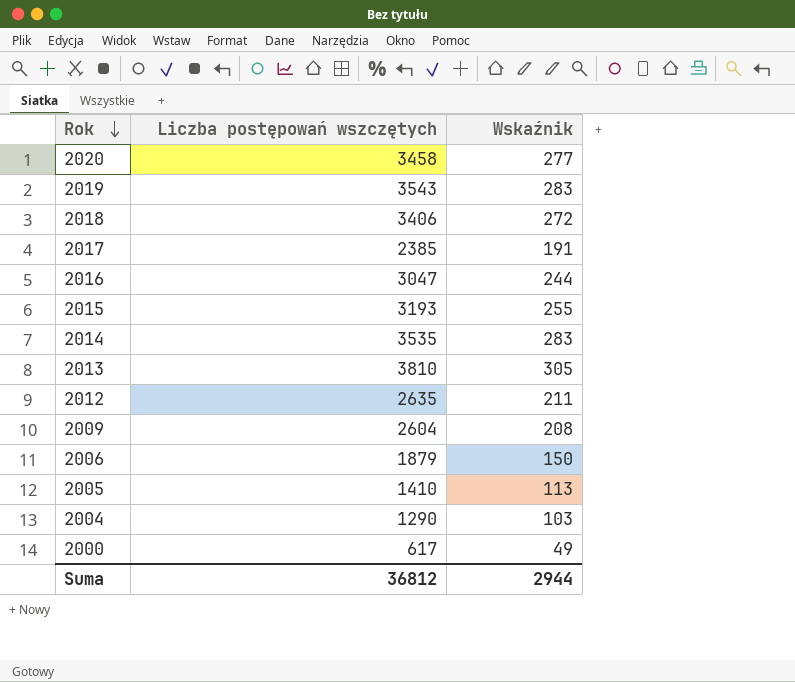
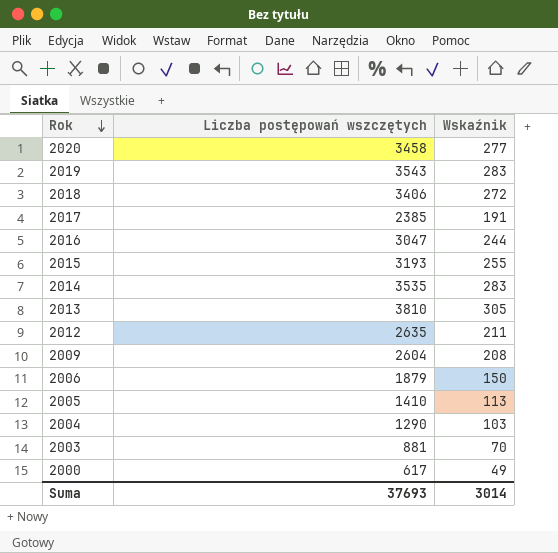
row 2003: none -> 881 | 70
Suma | Liczba postępowań wszczętych: 36812 -> 37693
Suma | Wskaźnik: 2944 -> 3014

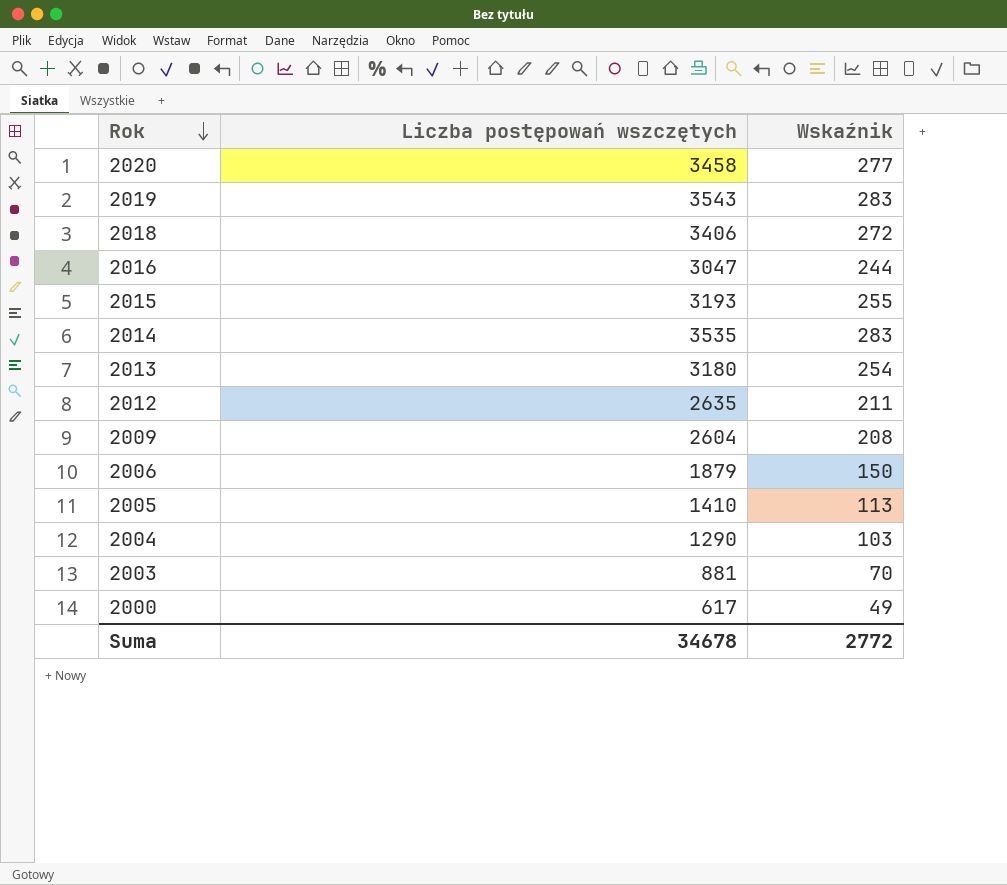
row 2017: 2385 | 191 -> none
2013 | Liczba postępowań wszczętych: 3810 -> 3180
2013 | Wskaźnik: 305 -> 254
Suma | Liczba postępowań wszczętych: 37693 -> 34678
Suma | Wskaźnik: 3014 -> 2772

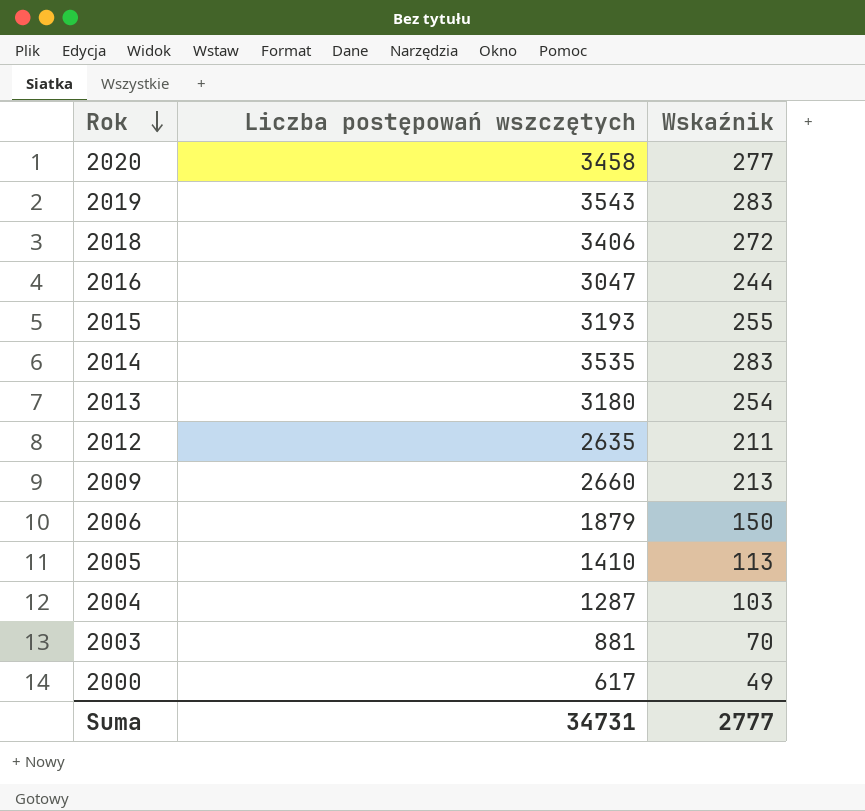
2009 | Liczba postępowań wszczętych: 2604 -> 2660
2009 | Wskaźnik: 208 -> 213
2004 | Liczba postępowań wszczętych: 1290 -> 1287
Suma | Liczba postępowań wszczętych: 34678 -> 34731
Suma | Wskaźnik: 2772 -> 2777

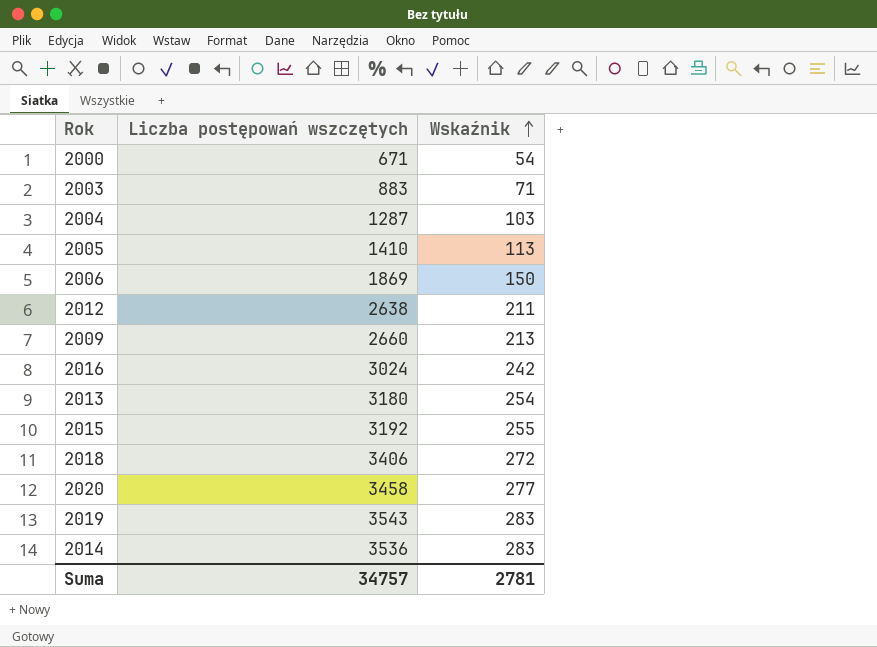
row order: Rok descending -> Wskaźnik ascending
2000 | Liczba postępowań wszczętych: 617 -> 671
2000 | Wskaźnik: 49 -> 54
2003 | Liczba postępowań wszczętych: 881 -> 883
2003 | Wskaźnik: 70 -> 71
2006 | Liczba postępowań wszczętych: 1879 -> 1869
2012 | Liczba postępowań wszczętych: 2635 -> 2638
2016 | Liczba postępowań wszczętych: 3047 -> 3024
2016 | Wskaźnik: 244 -> 242
2015 | Liczba postępowań wszczętych: 3193 -> 3192
2014 | Liczba postępowań wszczętych: 3535 -> 3536
Suma | Liczba postępowań wszczętych: 34731 -> 34757
Suma | Wskaźnik: 2777 -> 2781

